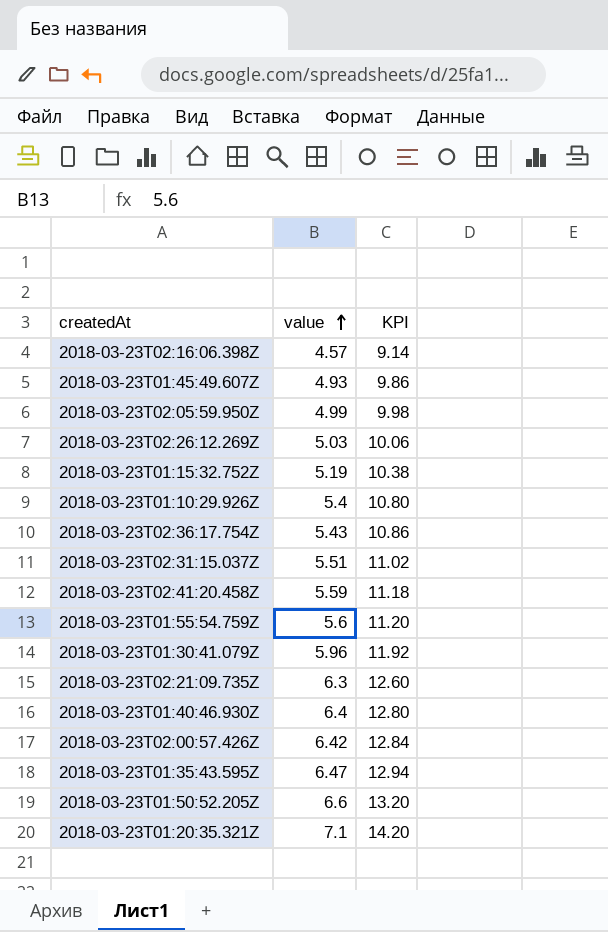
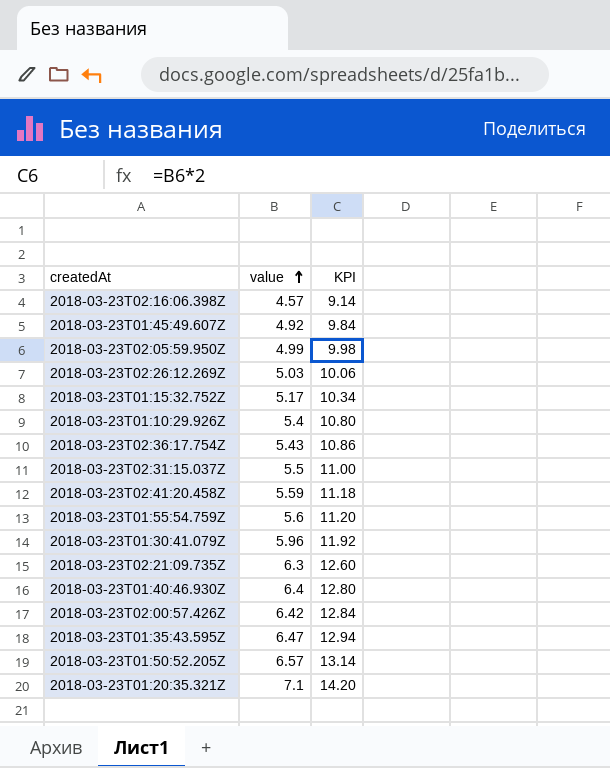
2018-03-23T01:45:49.607Z | value: 4.93 -> 4.92
2018-03-23T01:45:49.607Z | KPI: 9.86 -> 9.84
2018-03-23T01:15:32.752Z | value: 5.19 -> 5.17
2018-03-23T01:15:32.752Z | KPI: 10.38 -> 10.34
2018-03-23T02:31:15.037Z | value: 5.51 -> 5.5
2018-03-23T02:31:15.037Z | KPI: 11.02 -> 11.00
2018-03-23T01:50:52.205Z | value: 6.6 -> 6.57
2018-03-23T01:50:52.205Z | KPI: 13.20 -> 13.14

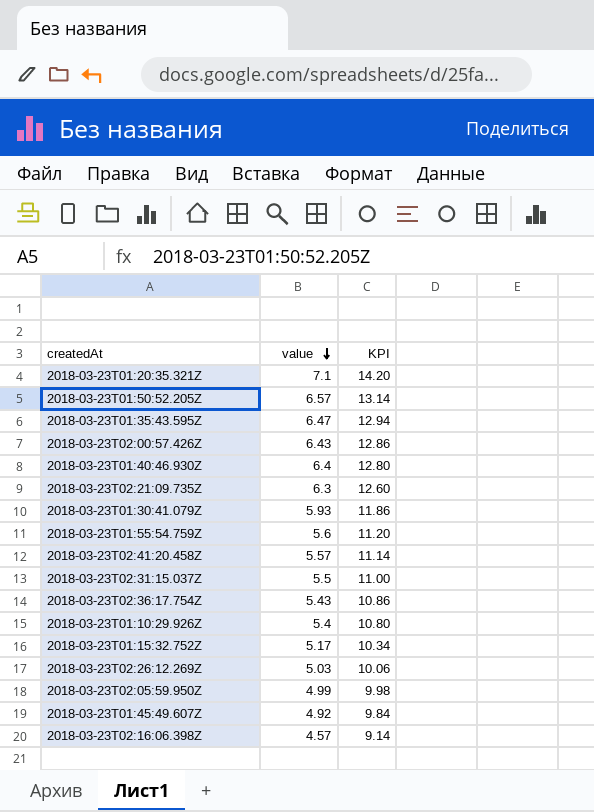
row order: value ascending -> value descending
2018-03-23T02:00:57.426Z | value: 6.42 -> 6.43
2018-03-23T02:00:57.426Z | KPI: 12.84 -> 12.86
2018-03-23T01:30:41.079Z | value: 5.96 -> 5.93
2018-03-23T01:30:41.079Z | KPI: 11.92 -> 11.86
2018-03-23T02:41:20.458Z | value: 5.59 -> 5.57
2018-03-23T02:41:20.458Z | KPI: 11.18 -> 11.14

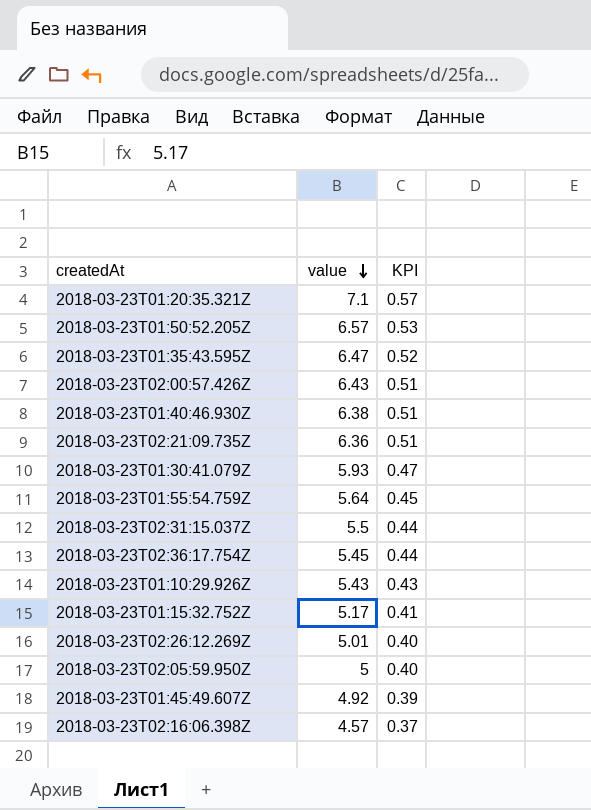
column KPI | formula: [value] * 2 -> [value] * 0.08
row 2018-03-23T02:41:20.458Z: 5.57 | 11.14 -> none
2018-03-23T01:40:46.930Z | value: 6.4 -> 6.38
2018-03-23T02:21:09.735Z | value: 6.3 -> 6.36
2018-03-23T01:55:54.759Z | value: 5.6 -> 5.64
2018-03-23T02:36:17.754Z | value: 5.43 -> 5.45
2018-03-23T01:10:29.926Z | value: 5.4 -> 5.43
2018-03-23T02:26:12.269Z | value: 5.03 -> 5.01
2018-03-23T02:05:59.950Z | value: 4.99 -> 5

